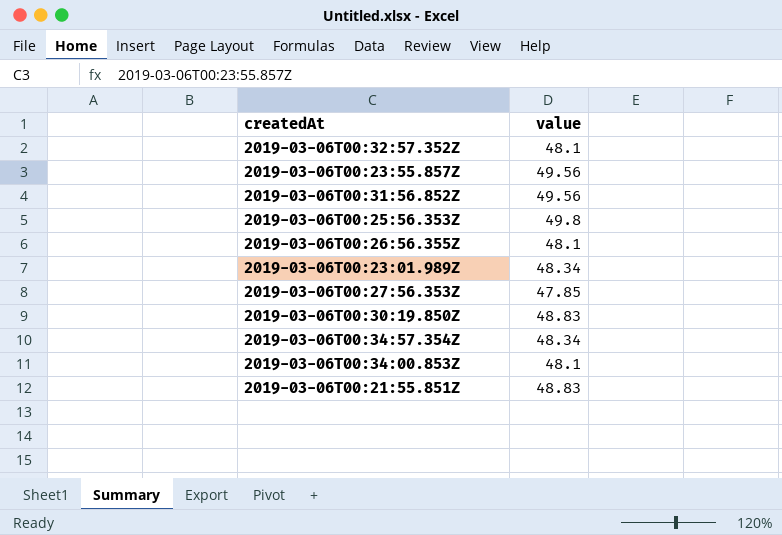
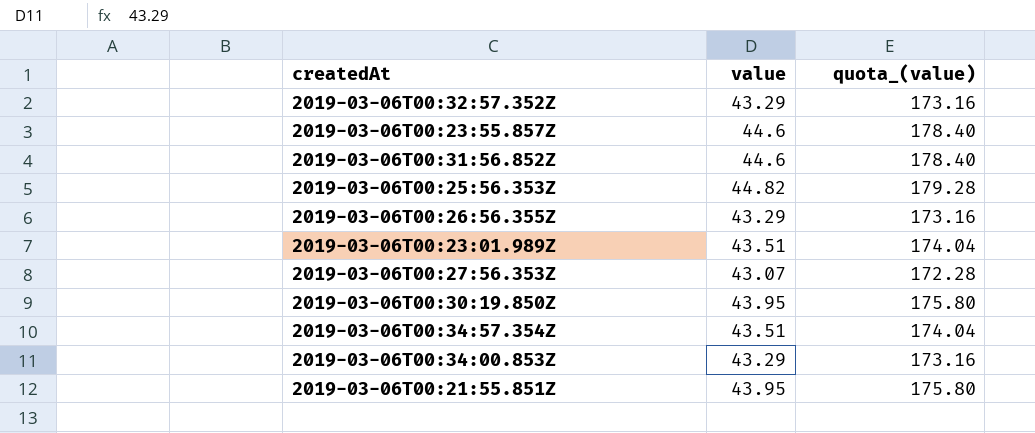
column quota_(value) | formula: none -> [value] * 4
2019-03-06T00:32:57.352Z | value: 48.1 -> 43.29
2019-03-06T00:23:55.857Z | value: 49.56 -> 44.6
2019-03-06T00:31:56.852Z | value: 49.56 -> 44.6
2019-03-06T00:25:56.353Z | value: 49.8 -> 44.82
2019-03-06T00:26:56.355Z | value: 48.1 -> 43.29
2019-03-06T00:23:01.989Z | value: 48.34 -> 43.51
2019-03-06T00:27:56.353Z | value: 47.85 -> 43.07
2019-03-06T00:30:19.850Z | value: 48.83 -> 43.95
2019-03-06T00:34:57.354Z | value: 48.34 -> 43.51
2019-03-06T00:34:00.853Z | value: 48.1 -> 43.29
2019-03-06T00:21:55.851Z | value: 48.83 -> 43.95

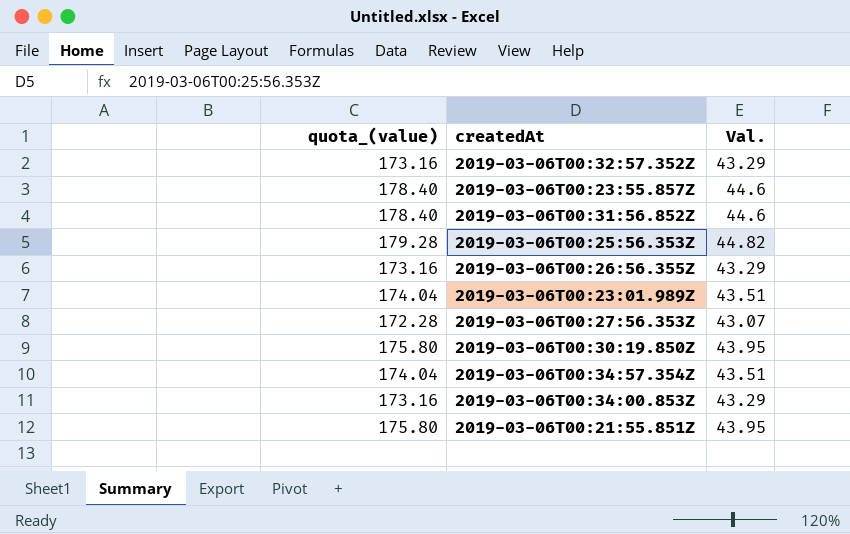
column quota_(value) | position: 3 -> 1
column name: value -> Val.

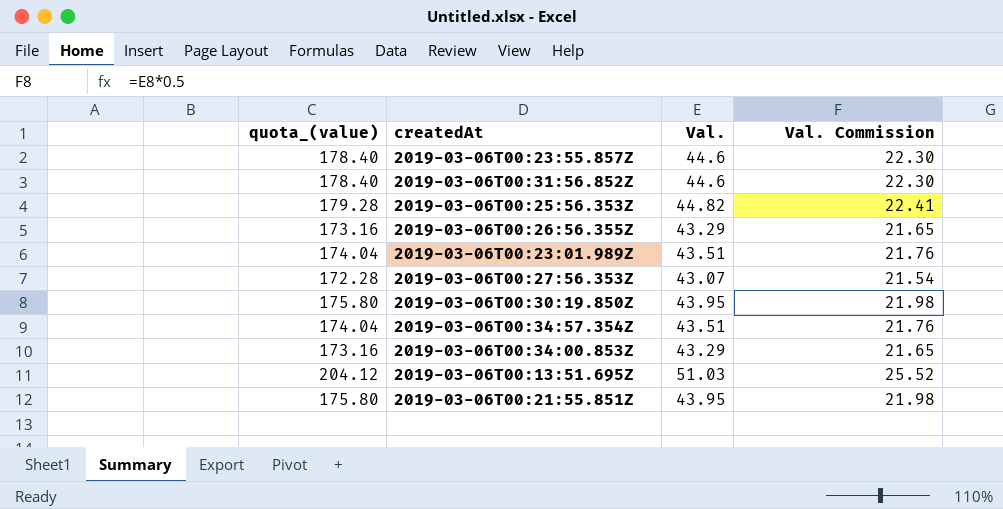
column Val. Commission | formula: none -> [Val.] * 0.5
row 2019-03-06T00:32:57.352Z: 173.16 | 43.29 -> none
row 2019-03-06T00:13:51.695Z: none -> 204.12 | 51.03 | 25.52

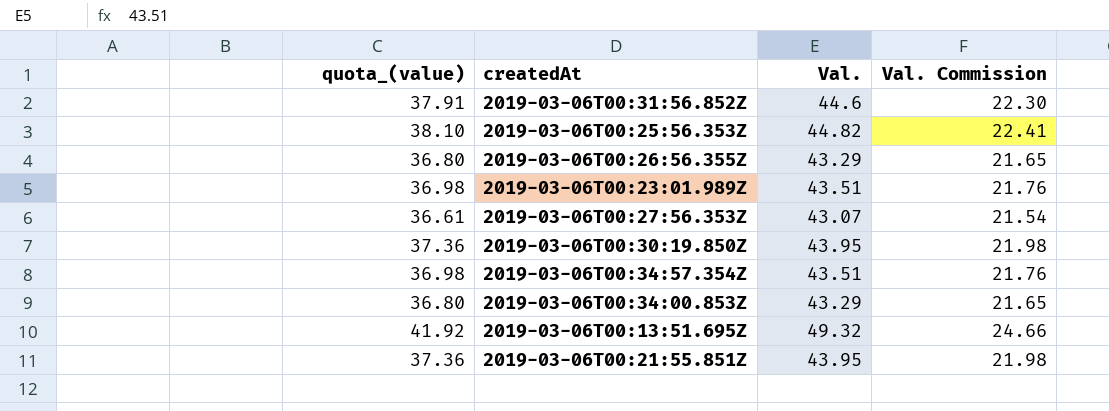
column quota_(value) | formula: [Val.] * 4 -> [Val.] * 0.85
row 2019-03-06T00:23:55.857Z: 178.40 | 44.6 | 22.30 -> none
2019-03-06T00:13:51.695Z | Val.: 51.03 -> 49.32
2019-03-06T00:13:51.695Z | Val. Commission: 25.52 -> 24.66

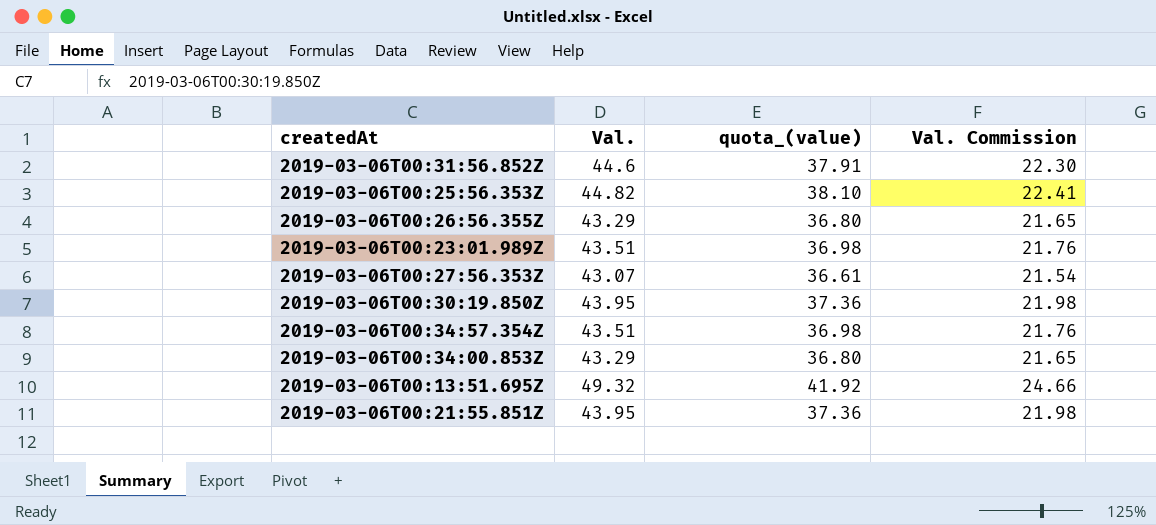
column quota_(value) | position: 1 -> 3

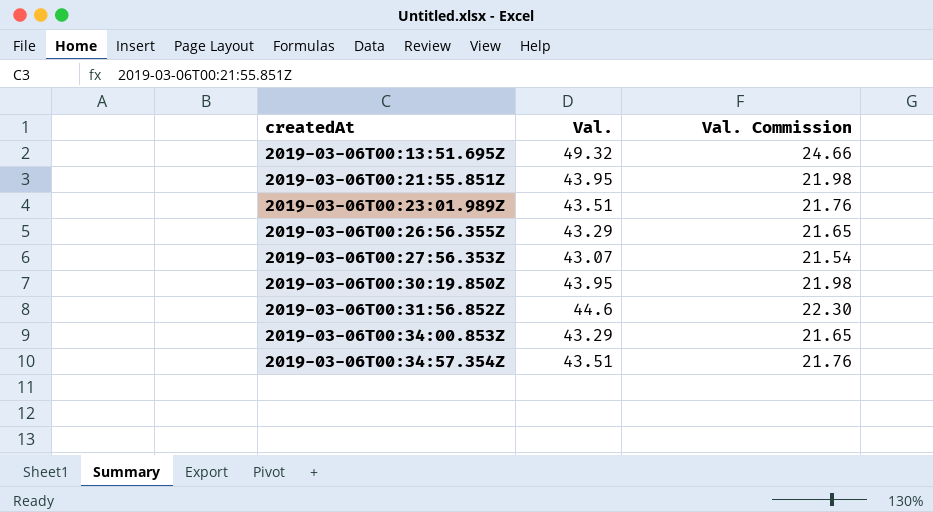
row order: none -> createdAt ascending
column quota_(value) | formula: [Val.] * 0.85 -> none
row 2019-03-06T00:25:56.353Z: 44.82 | 38.10 | 22.41 -> none

